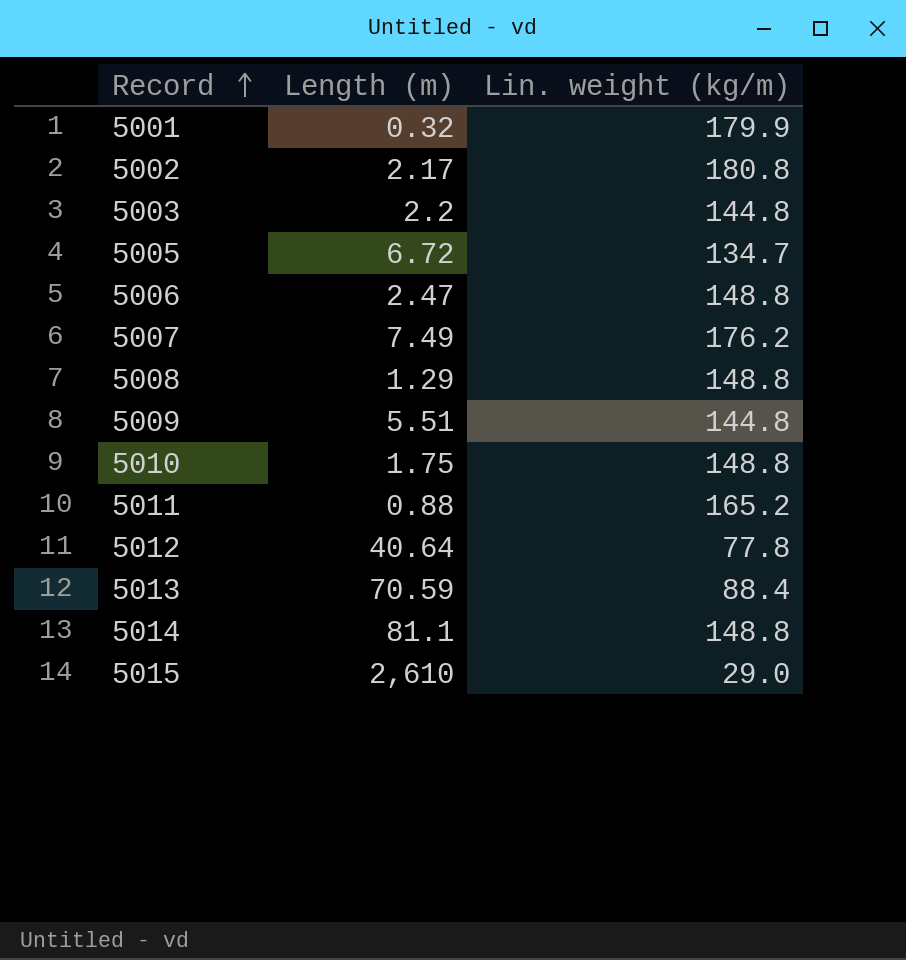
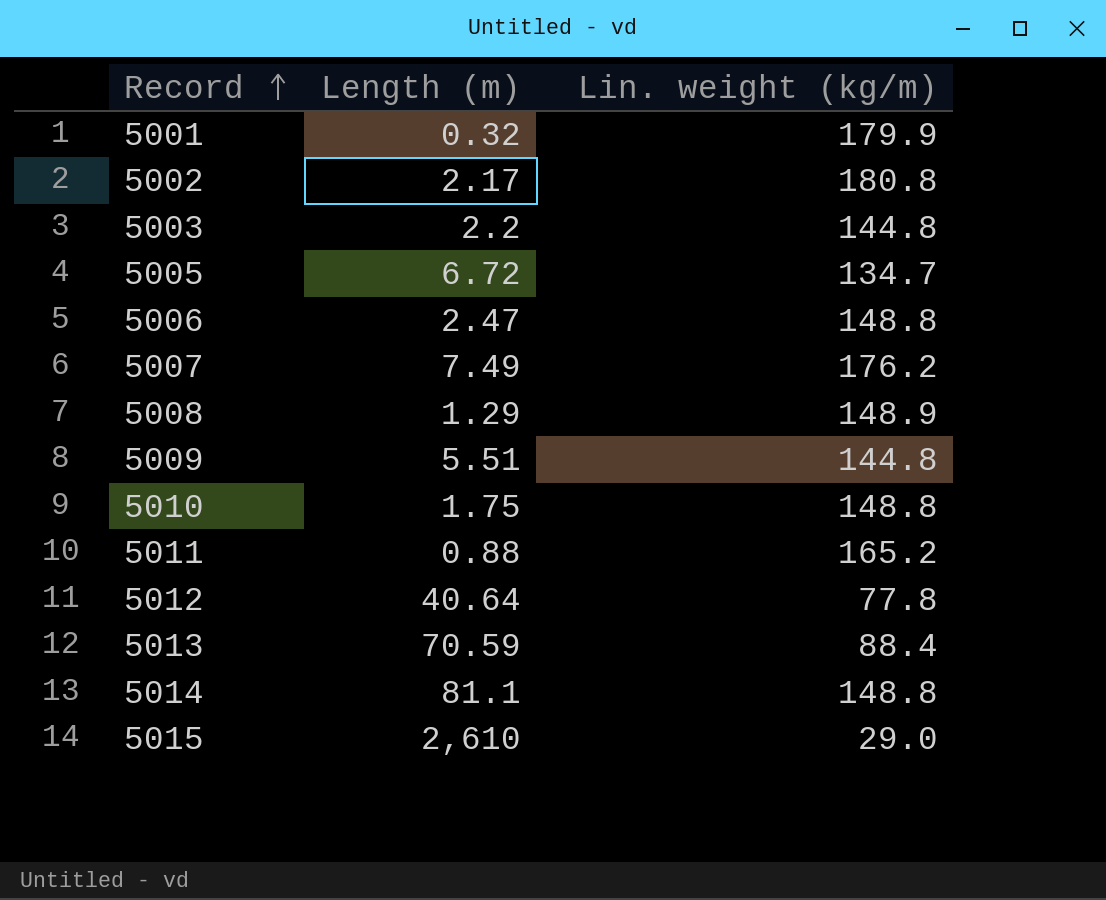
5008 | Lin. weight (kg/m): 148.8 -> 148.9

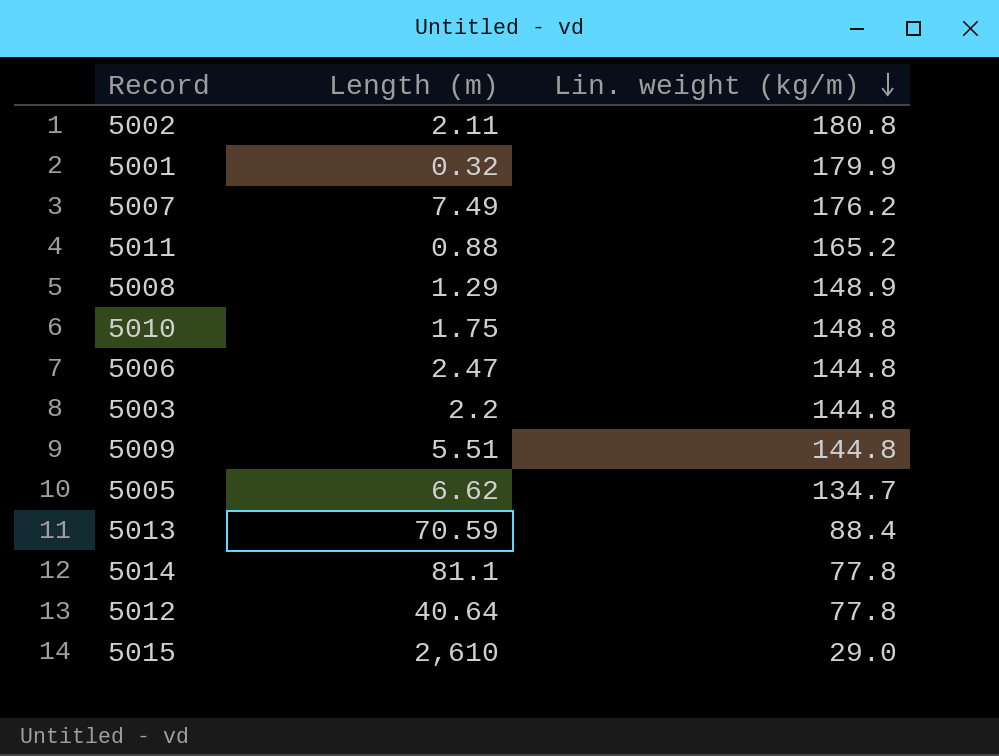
row order: Record ascending -> Lin. weight (kg/m) descending
5002 | Length (m): 2.17 -> 2.11
5006 | Lin. weight (kg/m): 148.8 -> 144.8
5005 | Length (m): 6.72 -> 6.62
5014 | Lin. weight (kg/m): 148.8 -> 77.8

